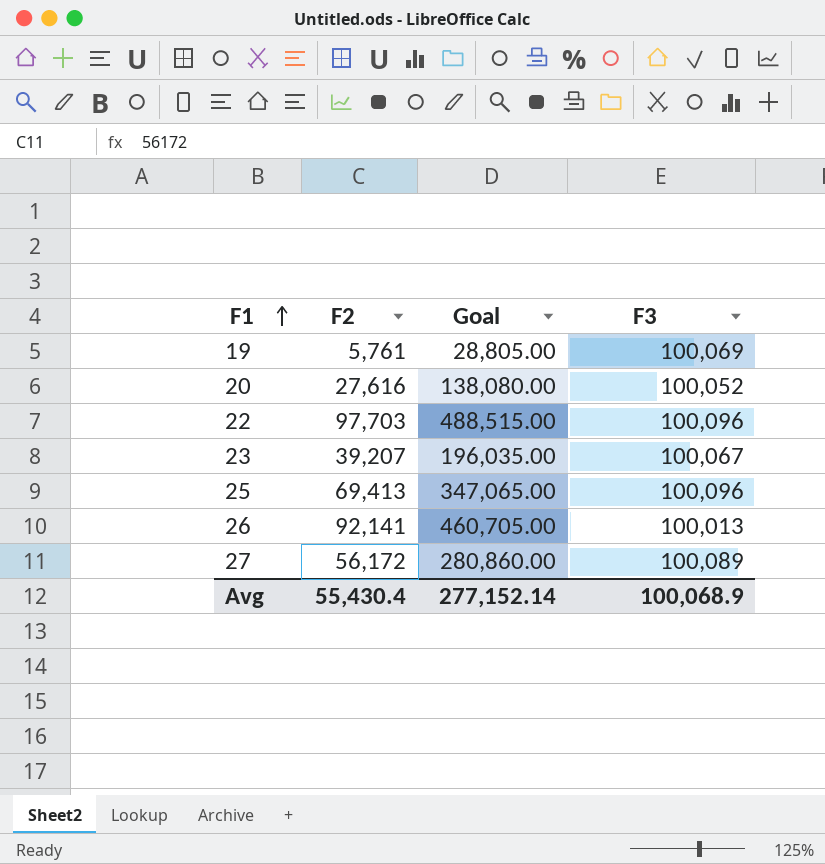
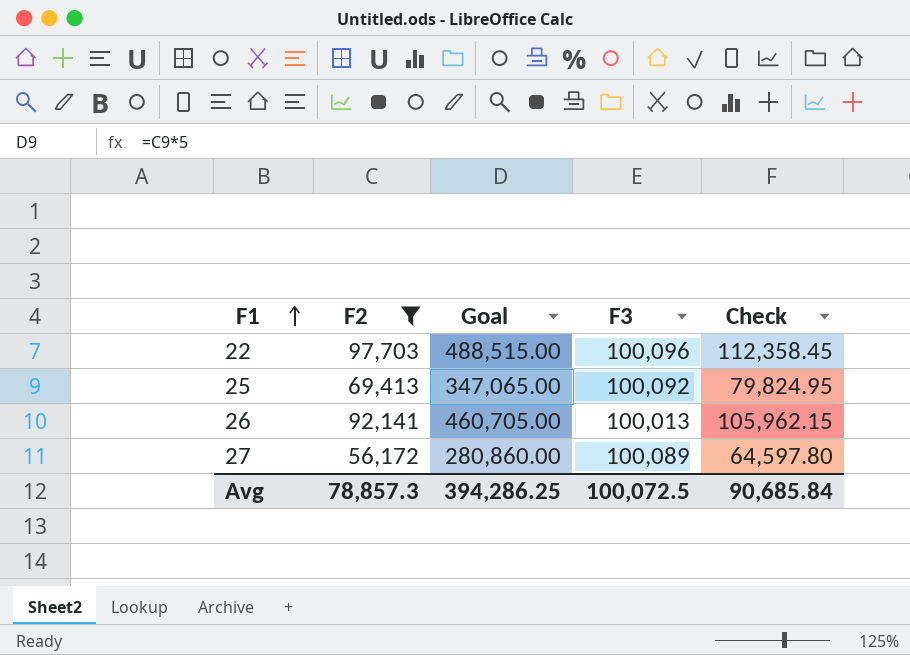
filter: none -> F2 >= 56,172
column Check | formula: none -> [F2] * 1.15
25 | F3: 100,096 -> 100,092
Avg | F2: 55,430.4 -> 78,857.3
Avg | Goal: 277,152.14 -> 394,286.25
Avg | F3: 100,068.9 -> 100,072.5

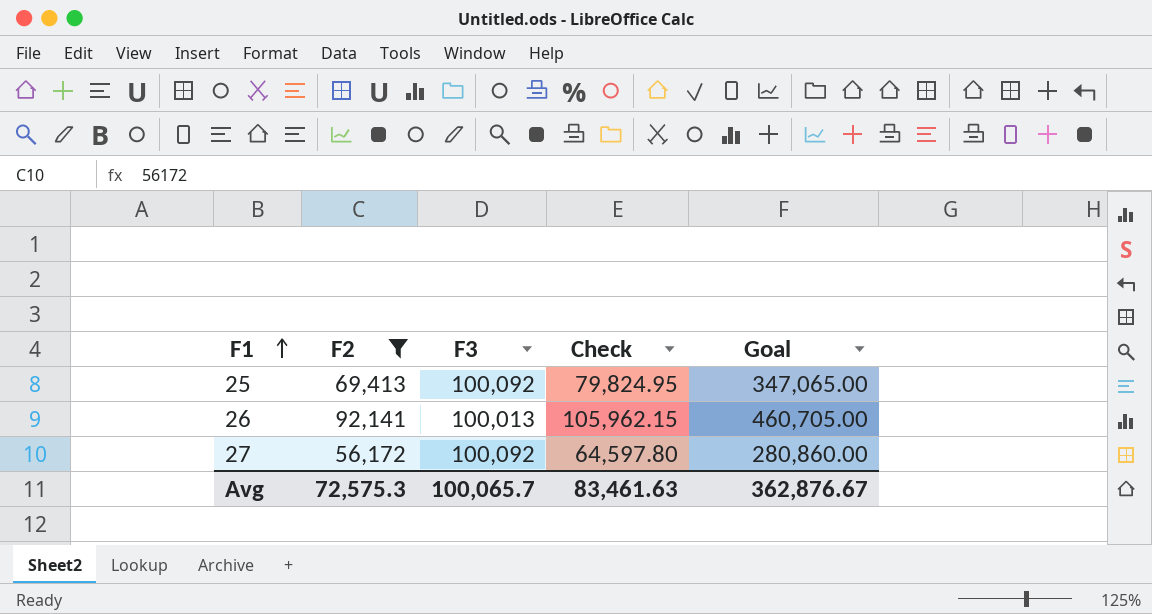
column Goal | position: 3 -> 5
row 22: 97,703 | 488,515.00 | 100,096 | 112,358.45 -> none
27 | F3: 100,089 -> 100,092
Avg | F2: 78,857.3 -> 72,575.3
Avg | F3: 100,072.5 -> 100,065.7
Avg | Check: 90,685.84 -> 83,461.63
Avg | Goal: 394,286.25 -> 362,876.67

